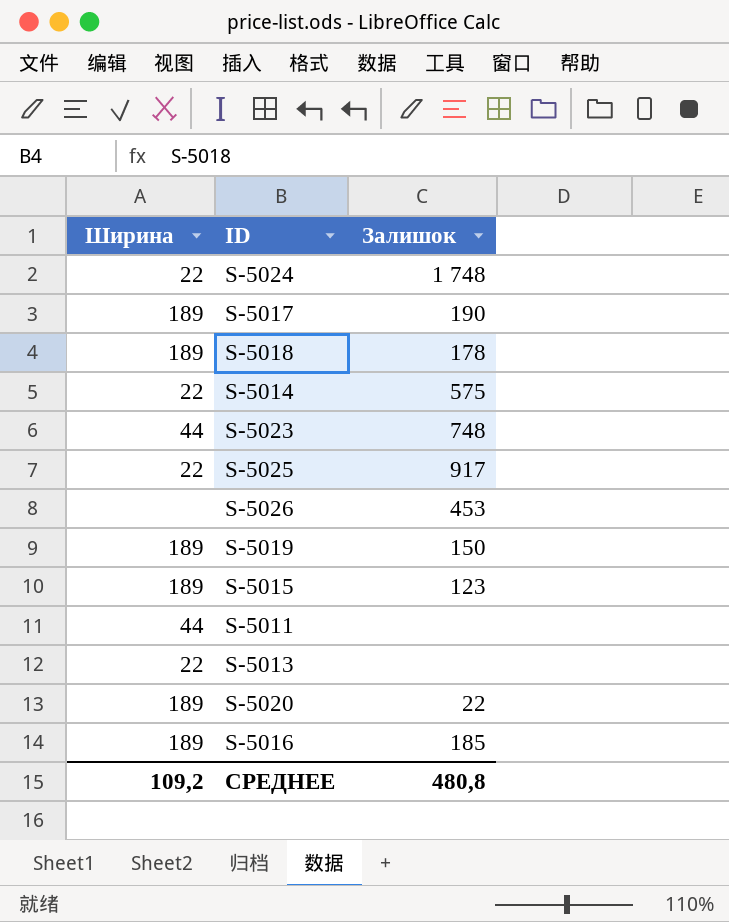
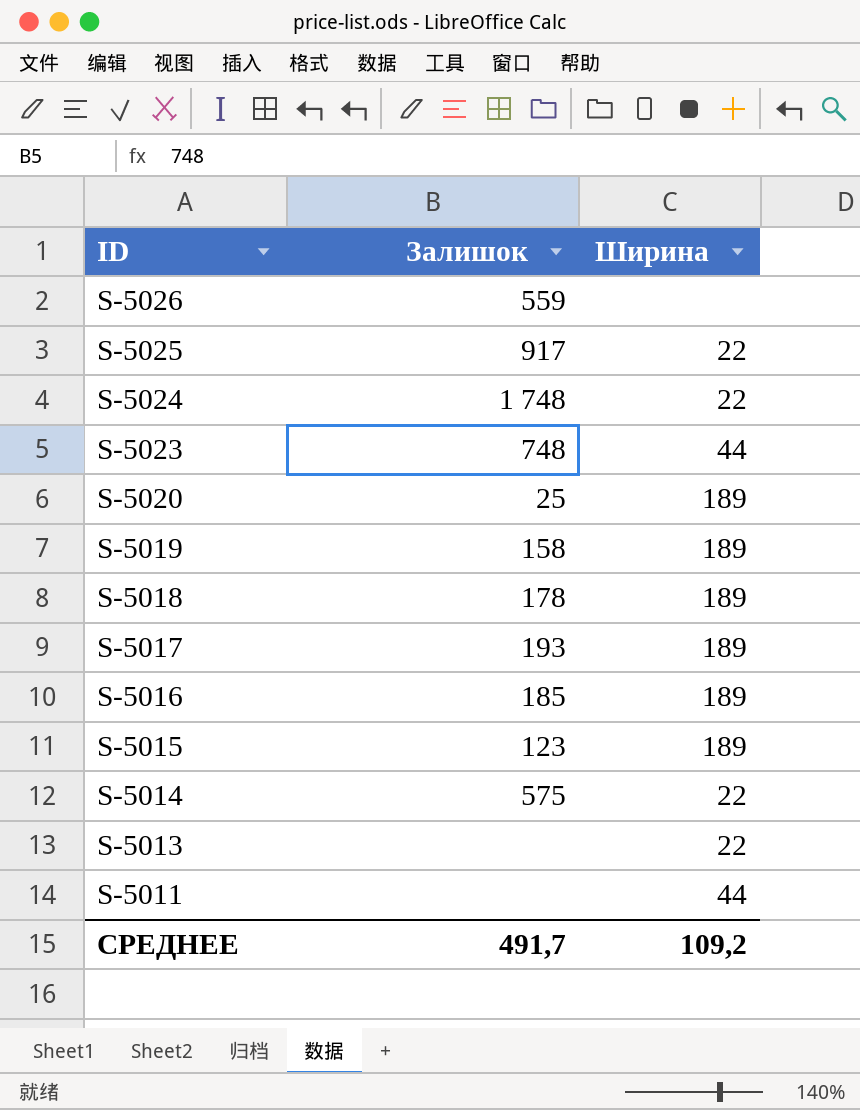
row order: none -> ID descending
column Ширина | position: 1 -> 3
S-5026 | Залишок: 453 -> 559
S-5020 | Залишок: 22 -> 25
S-5019 | Залишок: 150 -> 158
S-5017 | Залишок: 190 -> 193
СРЕДНЕЕ | Залишок: 480,8 -> 491,7

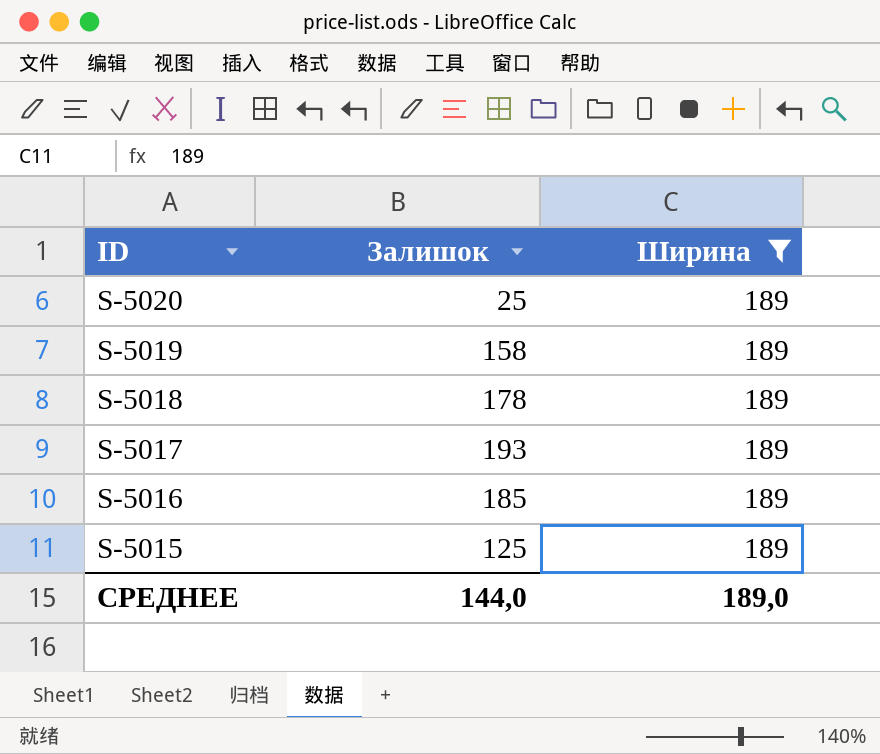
filter: none -> Ширина = 189
S-5015 | Залишок: 123 -> 125
СРЕДНЕЕ | Залишок: 491,7 -> 144,0
СРЕДНЕЕ | Ширина: 109,2 -> 189,0

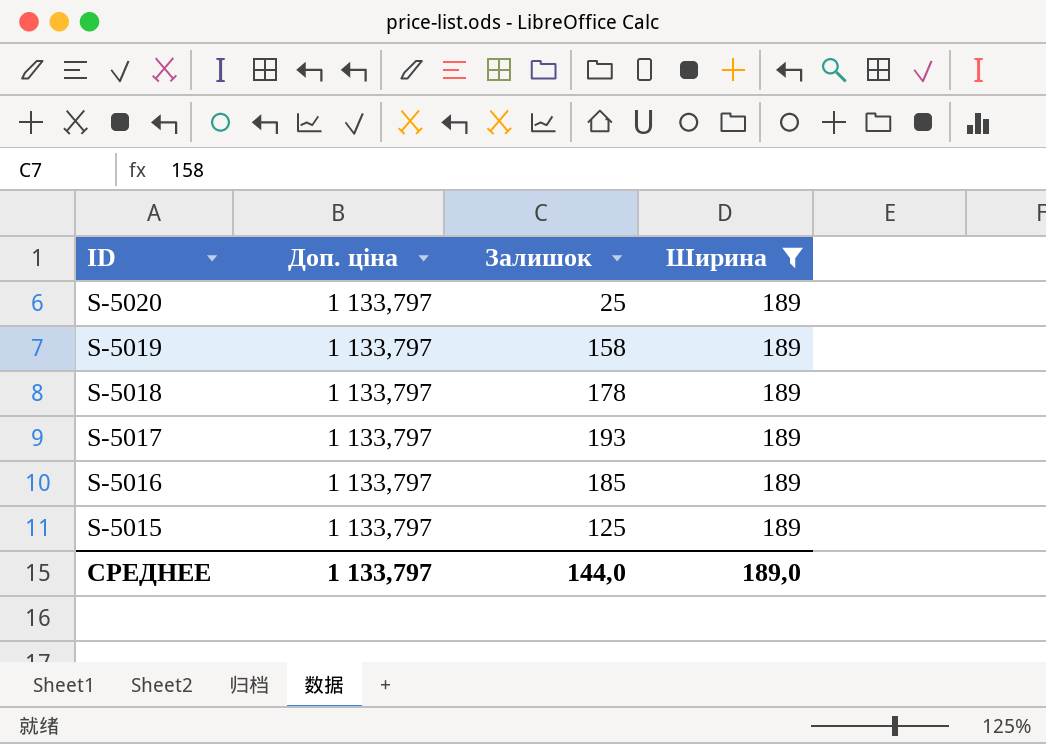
column Доп. ціна | position: none -> 2

